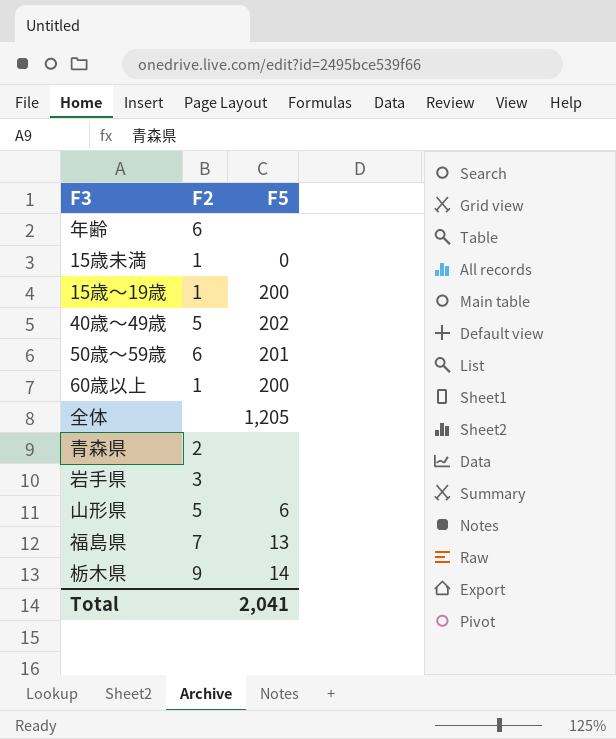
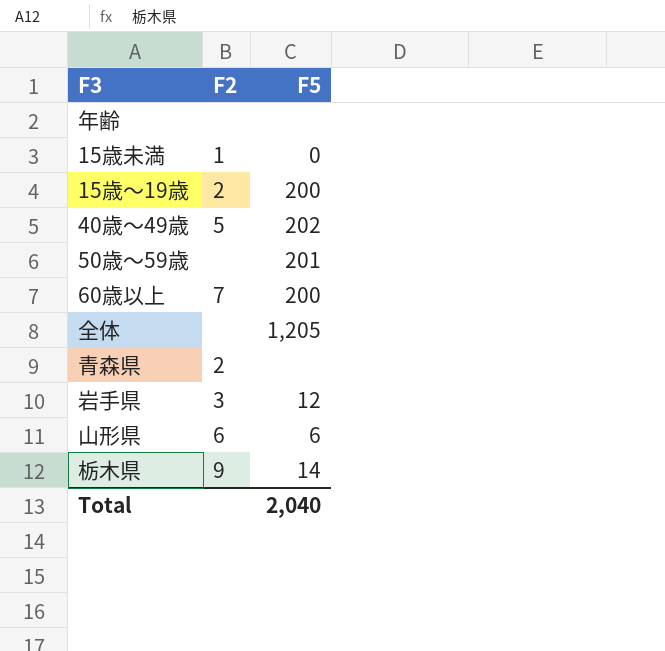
row 福島県: 7 | 13 -> none
年齢 | F2: 6 -> none
15歳〜19歳 | F2: 1 -> 2
50歳〜59歳 | F2: 6 -> none
60歳以上 | F2: 1 -> 7
岩手県 | F5: none -> 12
山形県 | F2: 5 -> 6
Total | F5: 2,041 -> 2,040

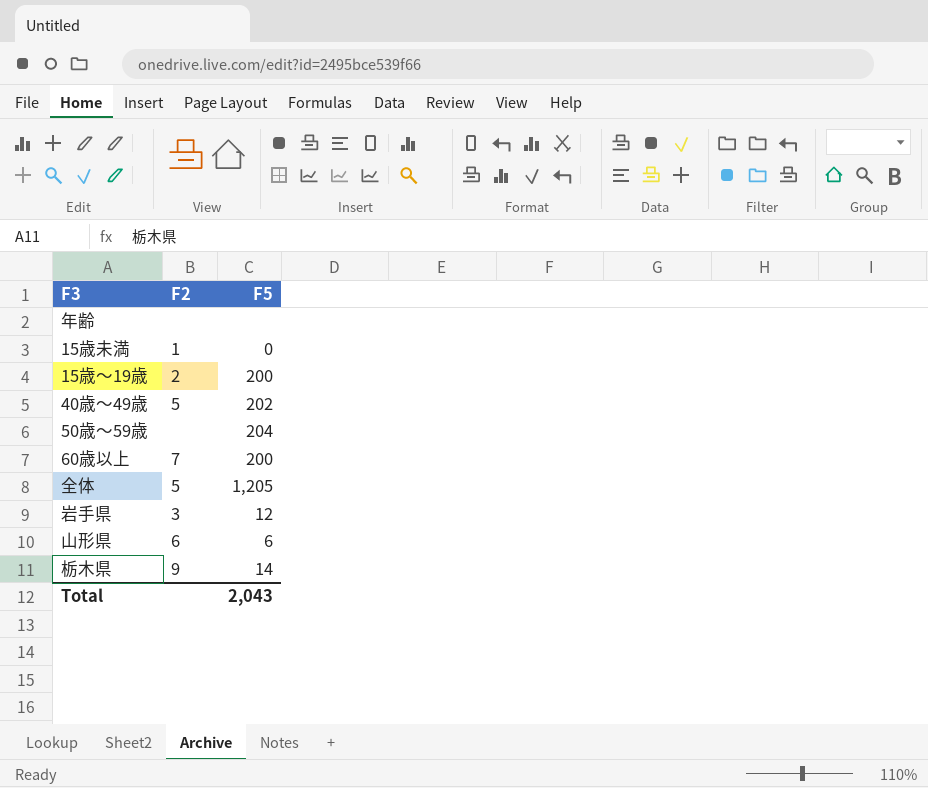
row 青森県: 2 | none -> none
50歳〜59歳 | F5: 201 -> 204
全体 | F2: none -> 5
Total | F5: 2,040 -> 2,043

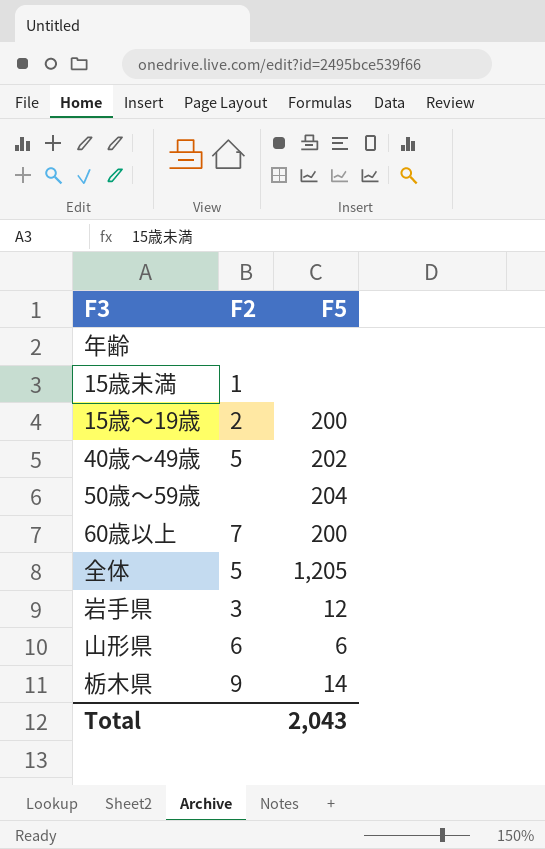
15歳未満 | F5: 0 -> none

